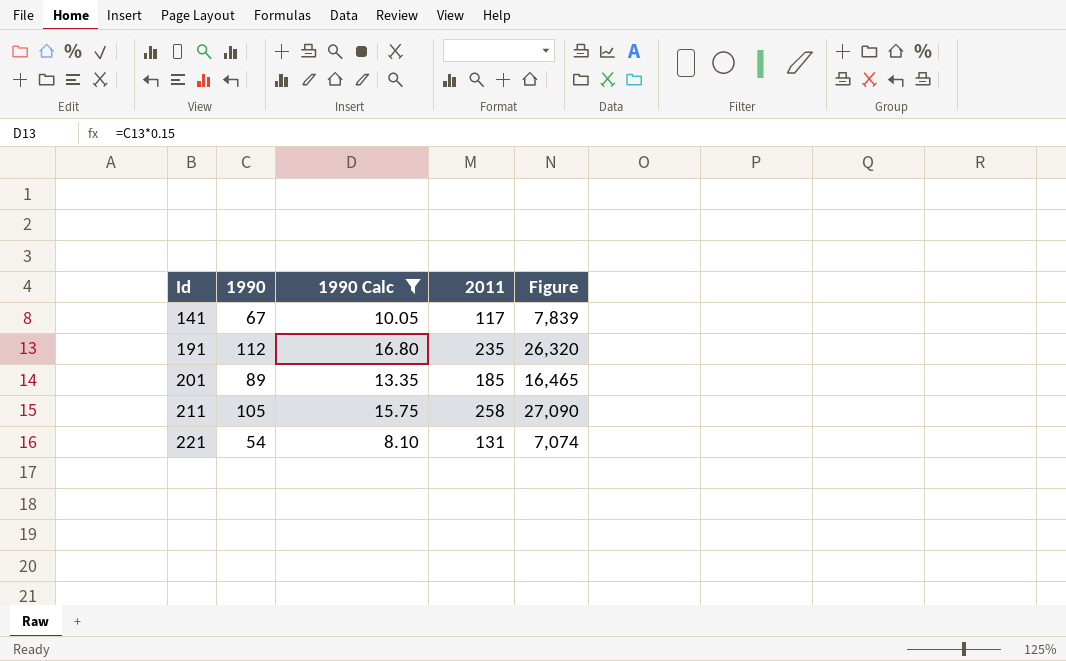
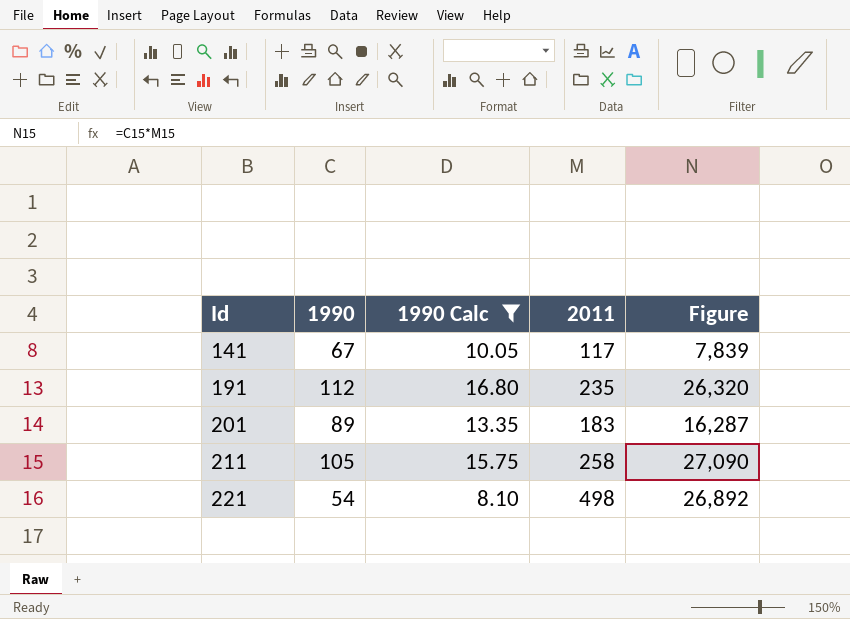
201 | 2011: 185 -> 183
201 | Figure: 16,465 -> 16,287
221 | 2011: 131 -> 498
221 | Figure: 7,074 -> 26,892

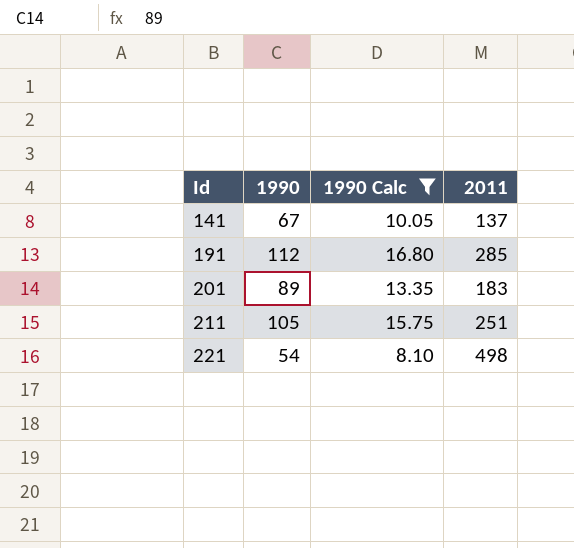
column Figure | formula: [1990] * [2011] -> none
141 | 2011: 117 -> 137
191 | 2011: 235 -> 285
211 | 2011: 258 -> 251

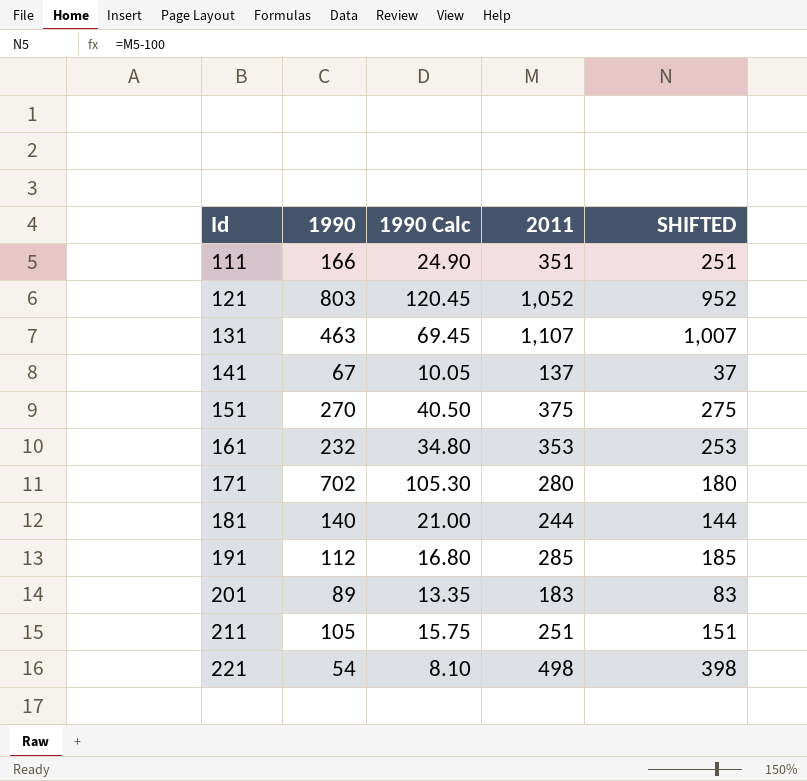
filter: 1990 Calc <= 16.80 -> none
column SHIFTED | formula: none -> [2011] - 100

